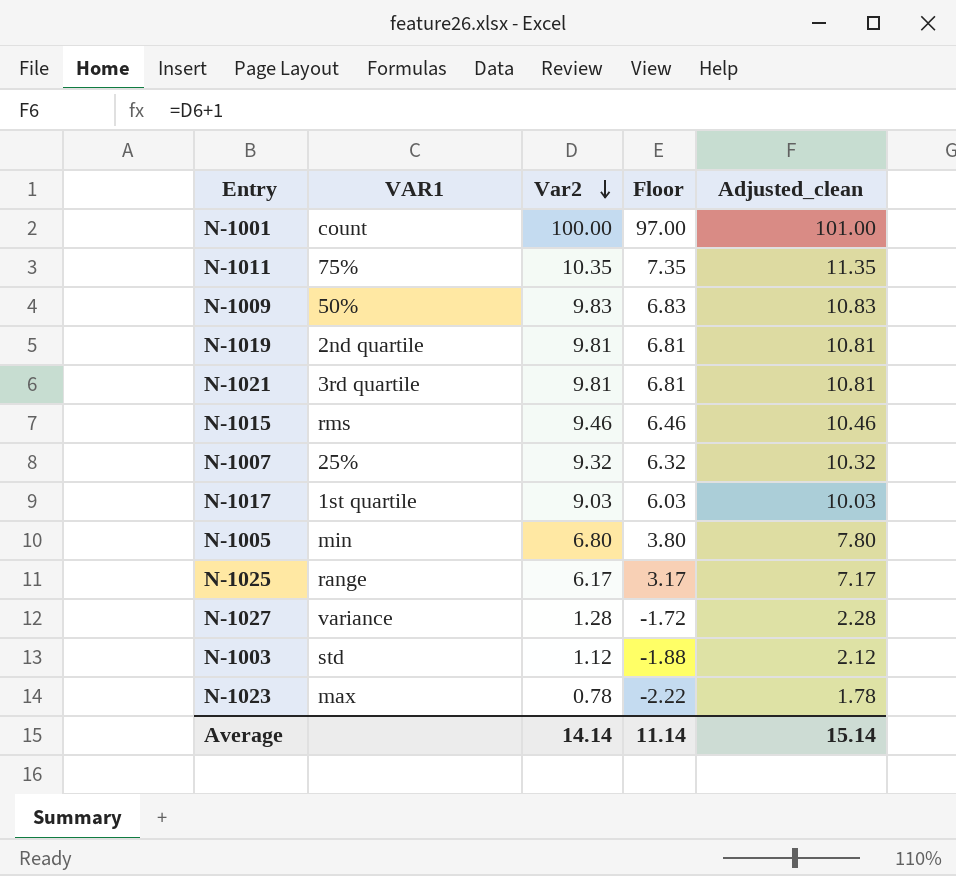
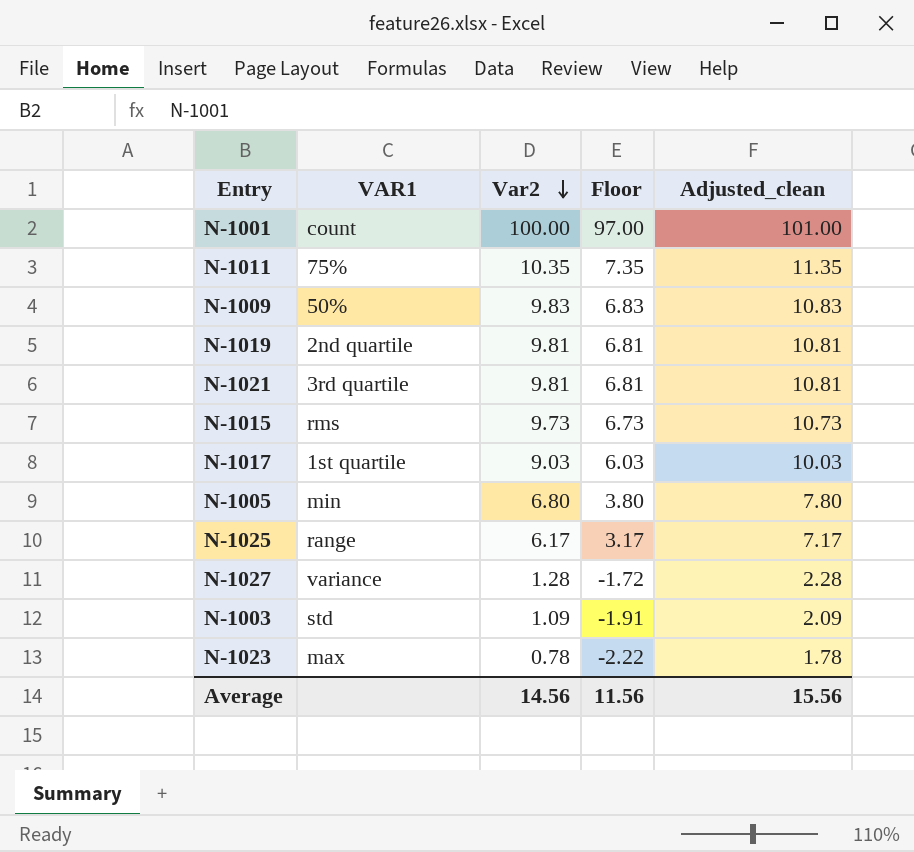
row N-1007: 25% | 9.32 | 6.32 | 10.32 -> none
N-1015 | Var2: 9.46 -> 9.73
N-1015 | Floor: 6.46 -> 6.73
N-1015 | Adjusted_clean: 10.46 -> 10.73
N-1003 | Var2: 1.12 -> 1.09
N-1003 | Floor: -1.88 -> -1.91
N-1003 | Adjusted_clean: 2.12 -> 2.09
Average | Var2: 14.14 -> 14.56
Average | Floor: 11.14 -> 11.56
Average | Adjusted_clean: 15.14 -> 15.56

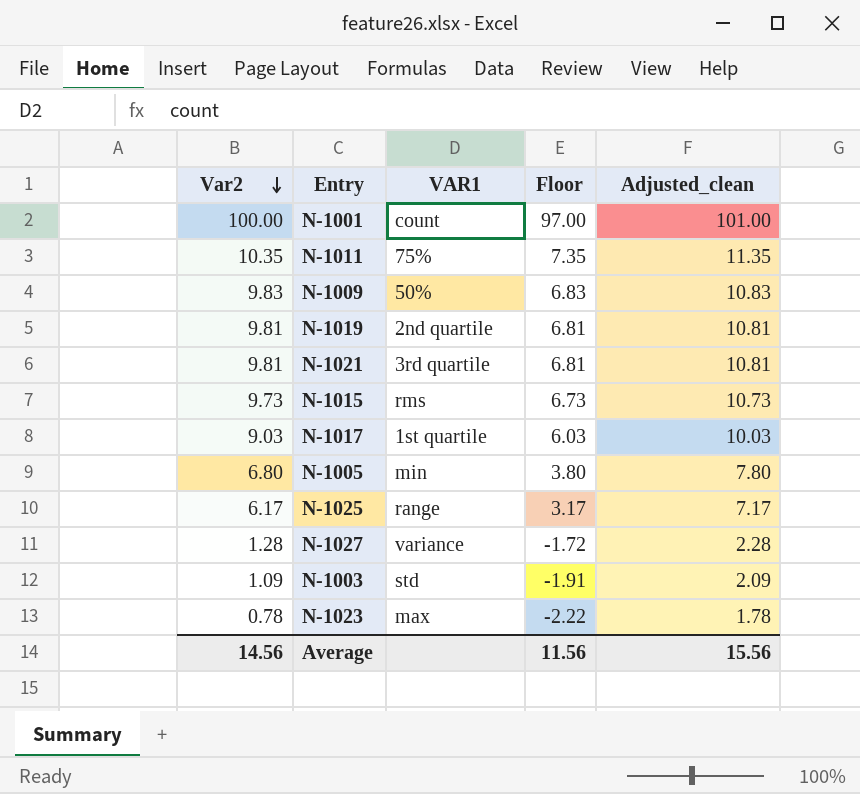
column Var2 | position: 3 -> 1

